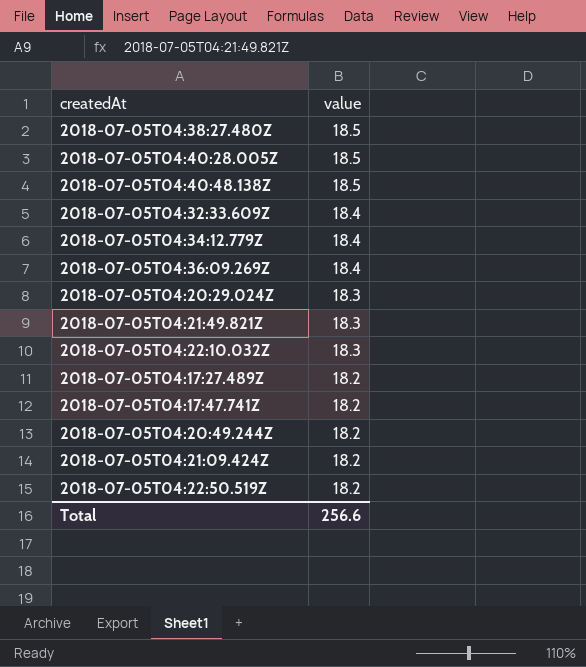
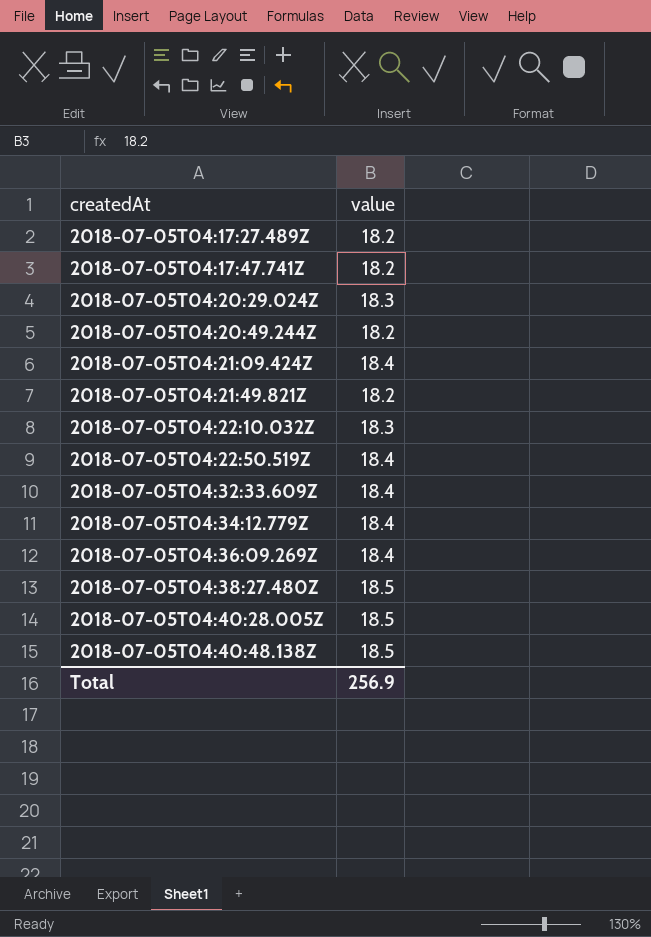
row order: value descending -> createdAt ascending
2018-07-05T04:21:09.424Z | value: 18.2 -> 18.4
2018-07-05T04:21:49.821Z | value: 18.3 -> 18.2
2018-07-05T04:22:50.519Z | value: 18.2 -> 18.4
Total | value: 256.6 -> 256.9

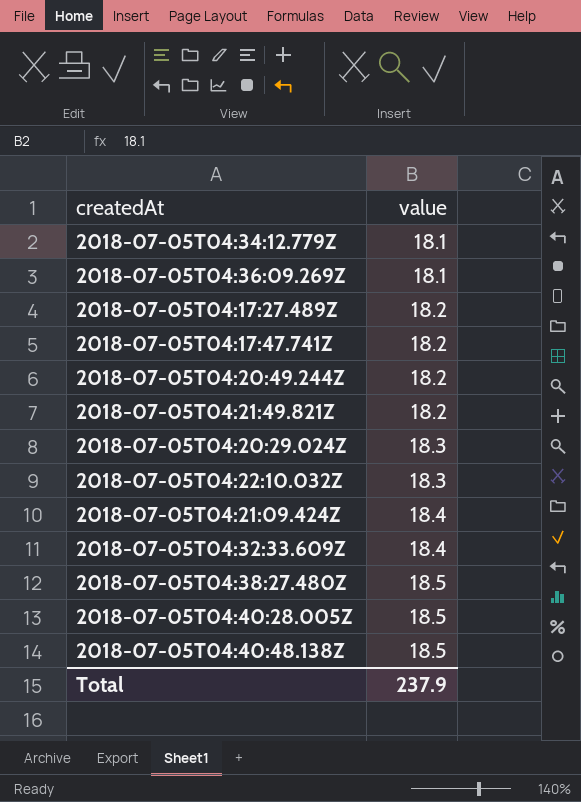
row order: createdAt ascending -> value ascending
row 2018-07-05T04:22:50.519Z: 18.4 -> none
2018-07-05T04:34:12.779Z | value: 18.4 -> 18.1
2018-07-05T04:36:09.269Z | value: 18.4 -> 18.1
Total | value: 256.9 -> 237.9

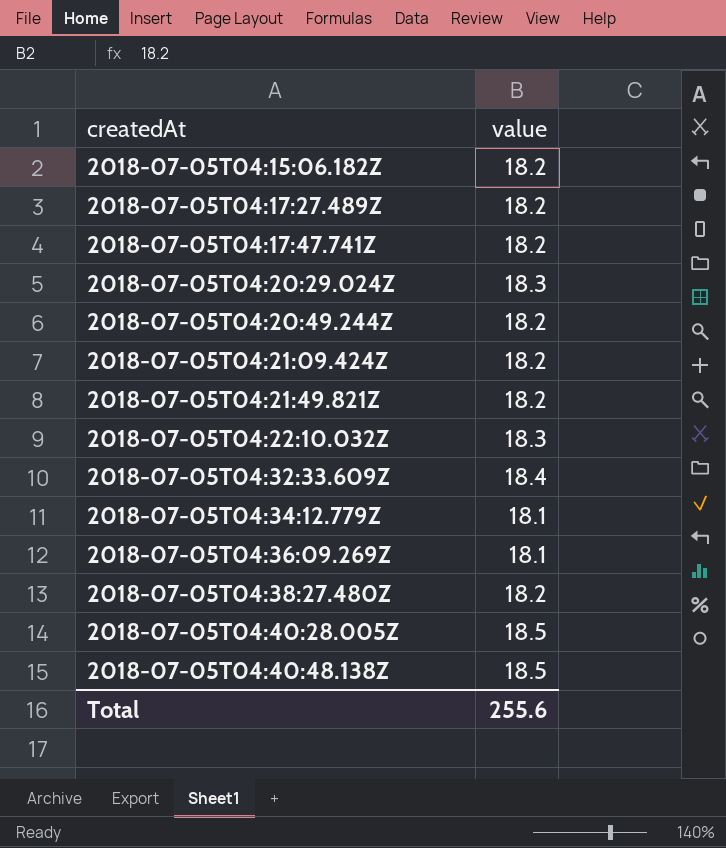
row order: value ascending -> createdAt ascending
row 2018-07-05T04:15:06.182Z: none -> 18.2
2018-07-05T04:21:09.424Z | value: 18.4 -> 18.2
2018-07-05T04:38:27.480Z | value: 18.5 -> 18.2
Total | value: 237.9 -> 255.6

